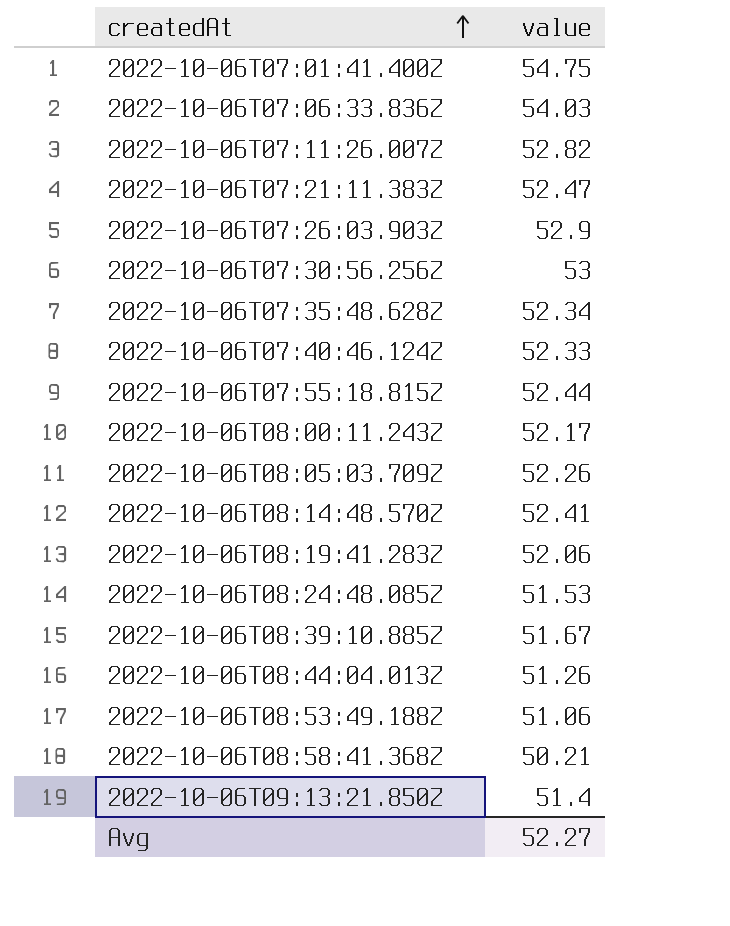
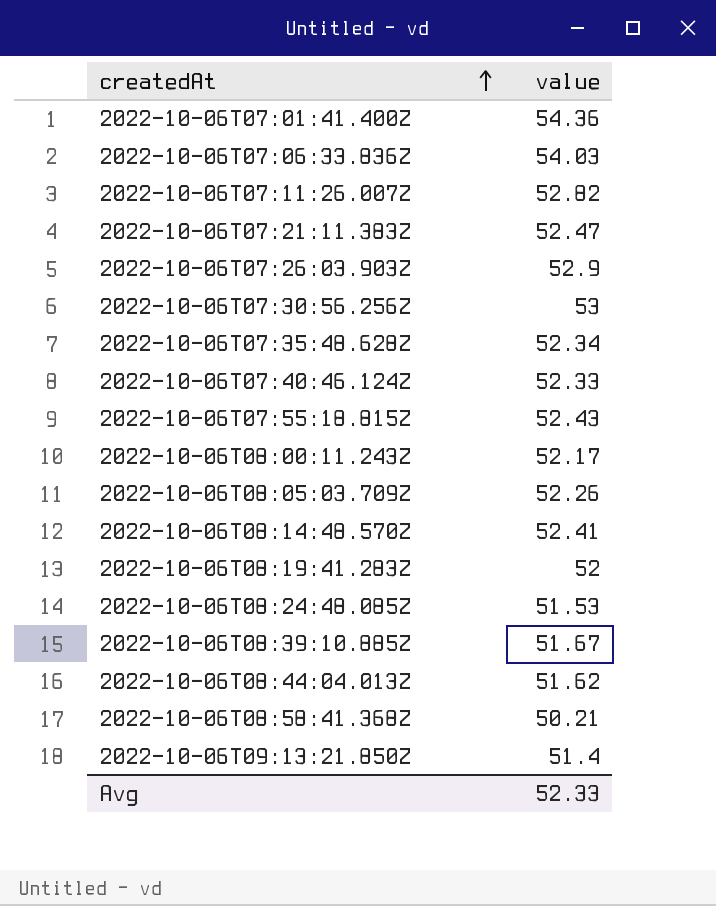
row 2022-10-06T08:53:49.188Z: 51.06 -> none
2022-10-06T07:01:41.400Z | value: 54.75 -> 54.36
2022-10-06T07:55:18.815Z | value: 52.44 -> 52.43
2022-10-06T08:19:41.283Z | value: 52.06 -> 52
2022-10-06T08:44:04.013Z | value: 51.26 -> 51.62
Avg | value: 52.27 -> 52.33

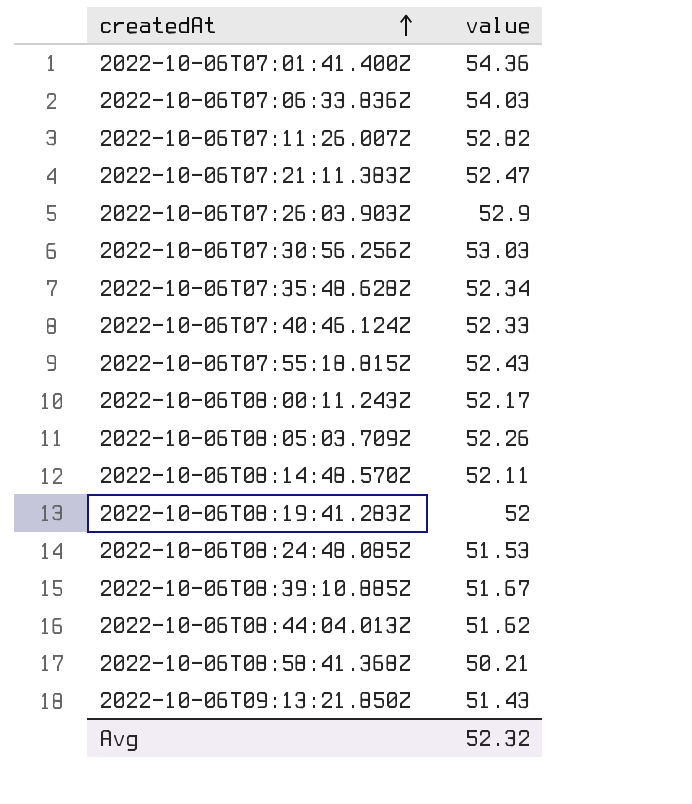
2022-10-06T07:30:56.256Z | value: 53 -> 53.03
2022-10-06T08:14:48.570Z | value: 52.41 -> 52.11
2022-10-06T09:13:21.850Z | value: 51.4 -> 51.43
Avg | value: 52.33 -> 52.32

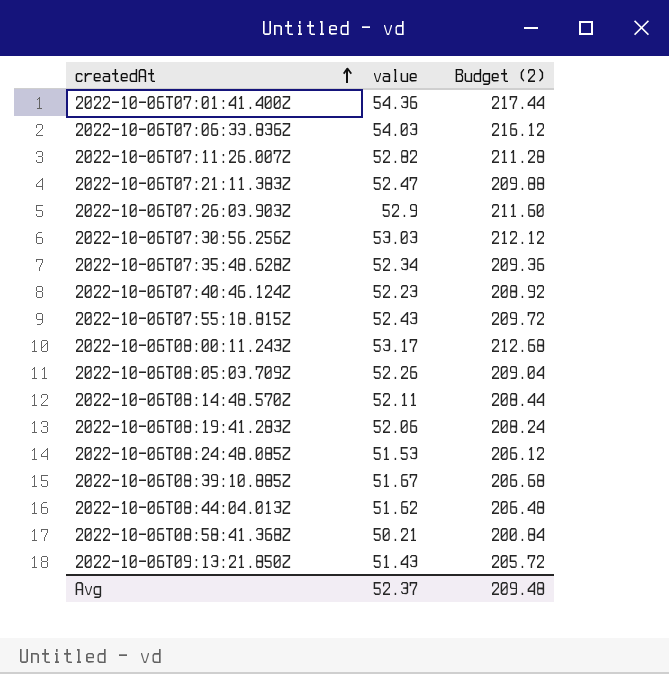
column Budget (2) | formula: none -> [value] * 4
2022-10-06T07:40:46.124Z | value: 52.33 -> 52.23
2022-10-06T08:00:11.243Z | value: 52.17 -> 53.17
2022-10-06T08:19:41.283Z | value: 52 -> 52.06
Avg | value: 52.32 -> 52.37

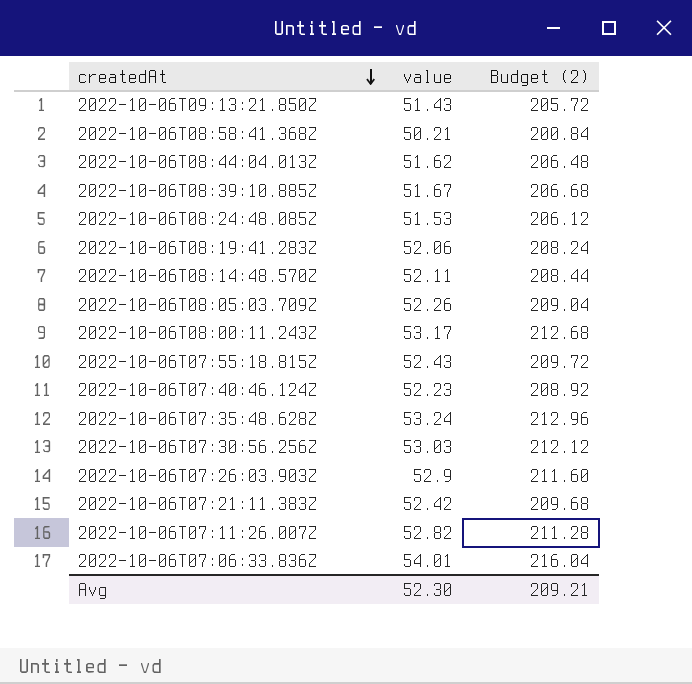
row order: createdAt ascending -> createdAt descending
row 2022-10-06T07:01:41.400Z: 54.36 | 217.44 -> none
2022-10-06T07:35:48.628Z | value: 52.34 -> 53.24
2022-10-06T07:35:48.628Z | Budget (2): 209.36 -> 212.96
2022-10-06T07:21:11.383Z | value: 52.47 -> 52.42
2022-10-06T07:21:11.383Z | Budget (2): 209.88 -> 209.68
2022-10-06T07:06:33.836Z | value: 54.03 -> 54.01
2022-10-06T07:06:33.836Z | Budget (2): 216.12 -> 216.04
Avg | value: 52.37 -> 52.30
Avg | Budget (2): 209.48 -> 209.21

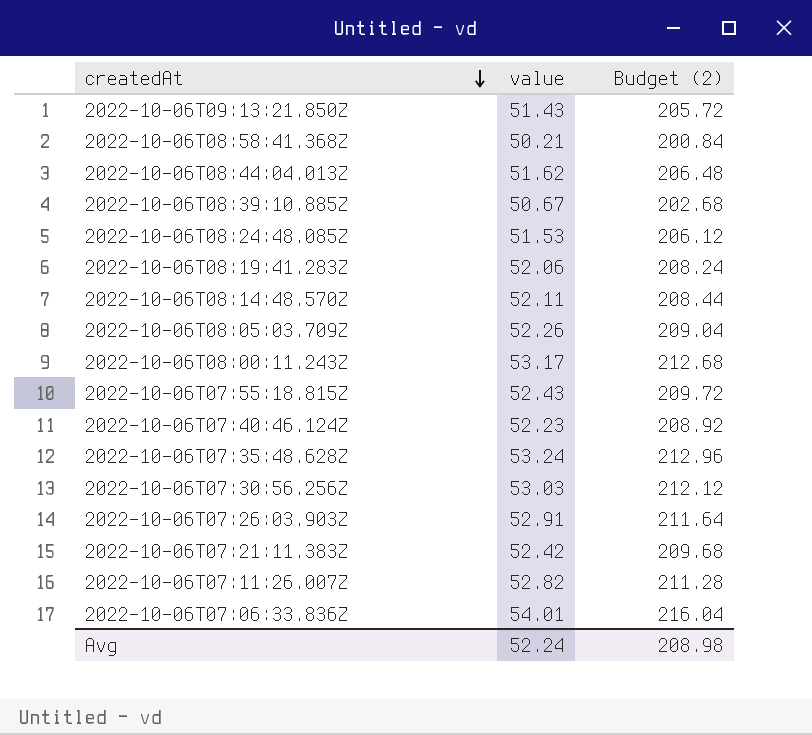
2022-10-06T08:39:10.885Z | value: 51.67 -> 50.67
2022-10-06T08:39:10.885Z | Budget (2): 206.68 -> 202.68
2022-10-06T07:26:03.903Z | value: 52.9 -> 52.91
2022-10-06T07:26:03.903Z | Budget (2): 211.60 -> 211.64
Avg | value: 52.30 -> 52.24
Avg | Budget (2): 209.21 -> 208.98

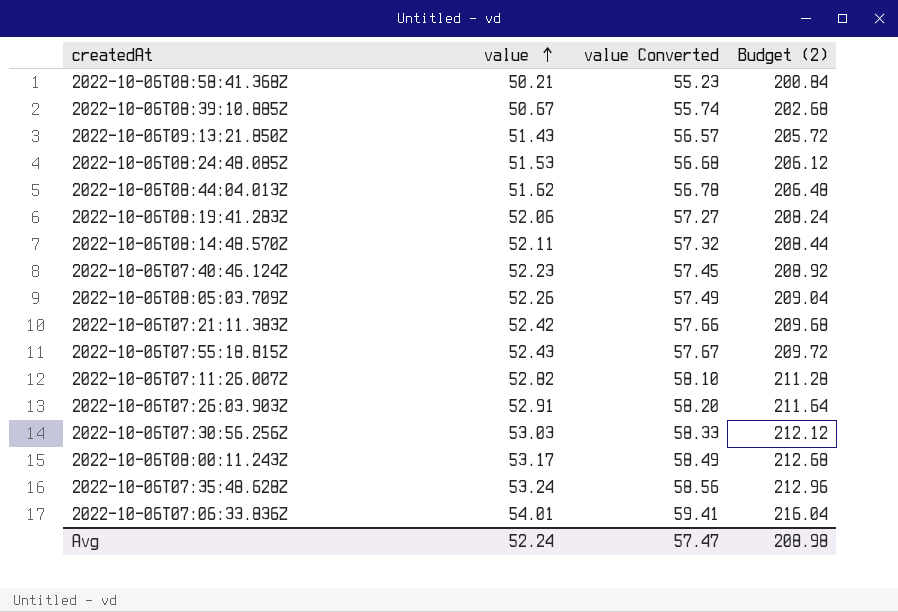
row order: createdAt descending -> value ascending
column value Converted | formula: none -> [value] * 1.1

